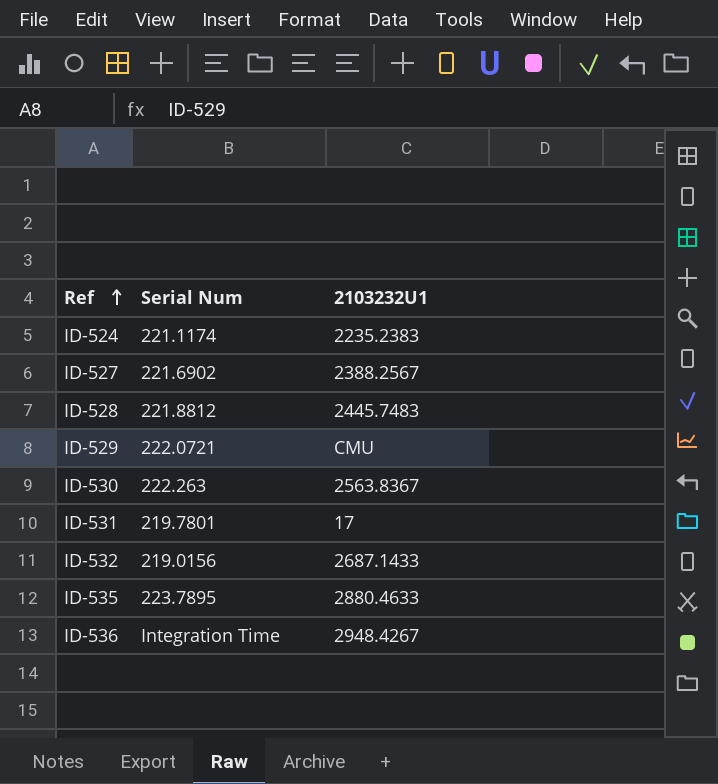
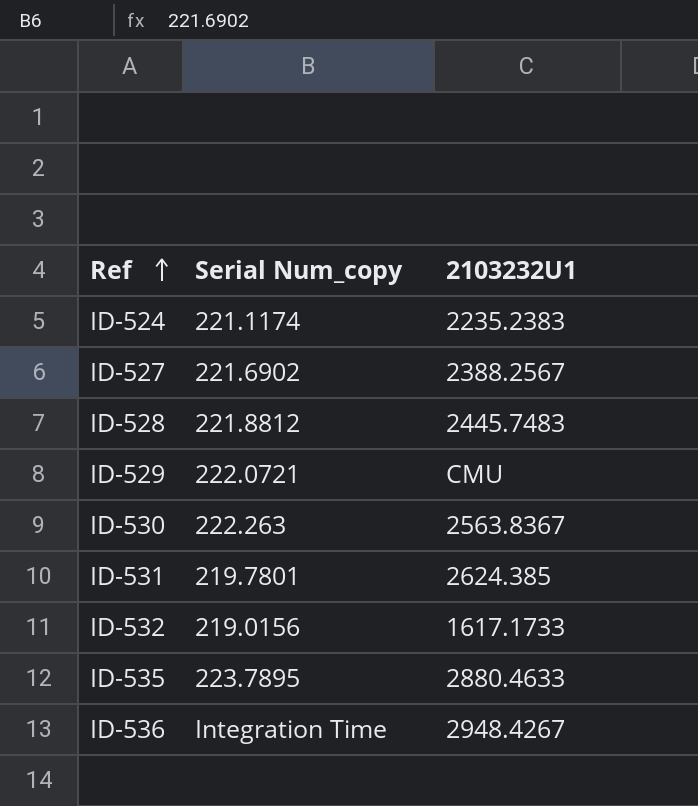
column name: Serial Num -> Serial Num_copy
ID-531 | 2103232U1: 17 -> 2624.385
ID-532 | 2103232U1: 2687.1433 -> 1617.1733

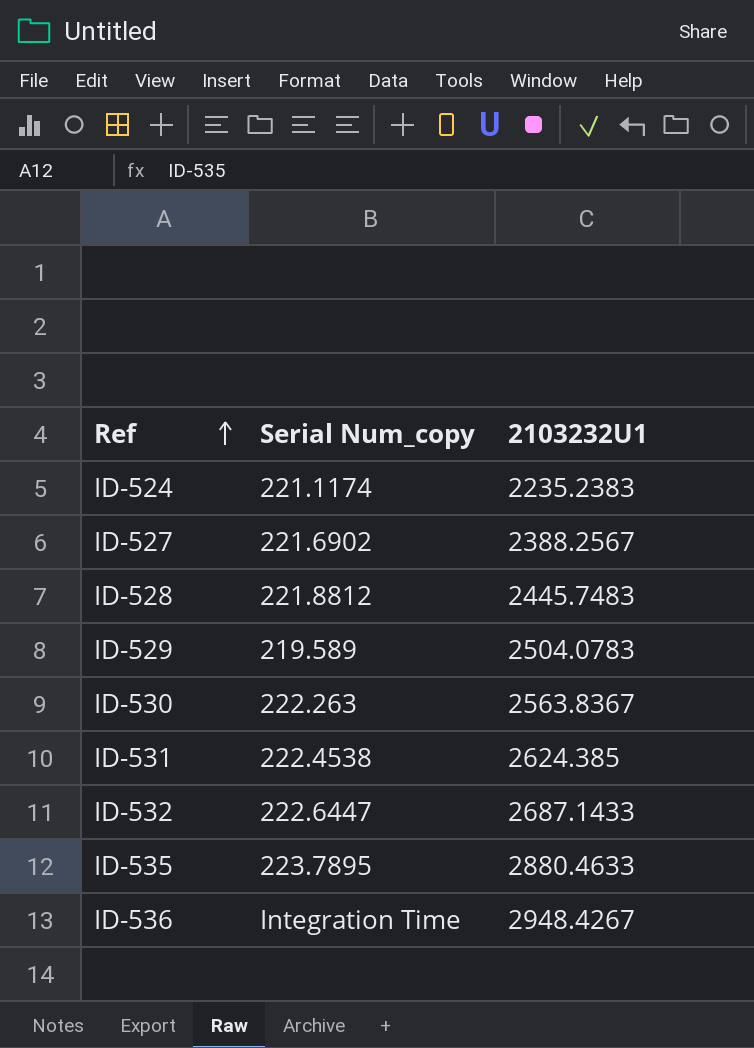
ID-529 | Serial Num_copy: 222.0721 -> 219.589
ID-529 | 2103232U1: CMU -> 2504.0783
ID-531 | Serial Num_copy: 219.7801 -> 222.4538
ID-532 | Serial Num_copy: 219.0156 -> 222.6447
ID-532 | 2103232U1: 1617.1733 -> 2687.1433

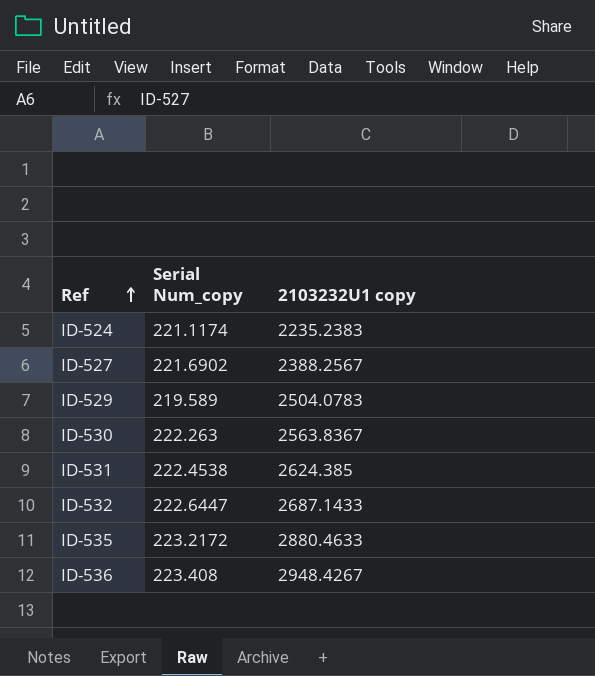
column name: 2103232U1 -> 2103232U1 copy
row ID-528: 221.8812 | 2445.7483 -> none
ID-535 | Serial Num_copy: 223.7895 -> 223.2172
ID-536 | Serial Num_copy: Integration Time -> 223.408

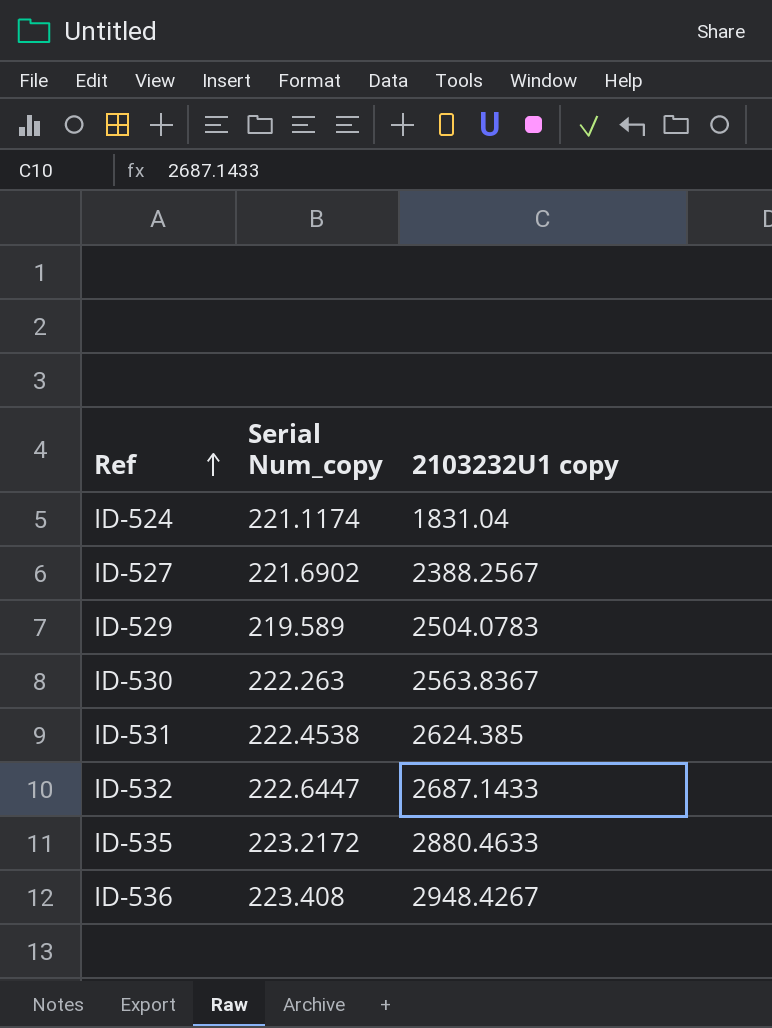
ID-524 | 2103232U1 copy: 2235.2383 -> 1831.04

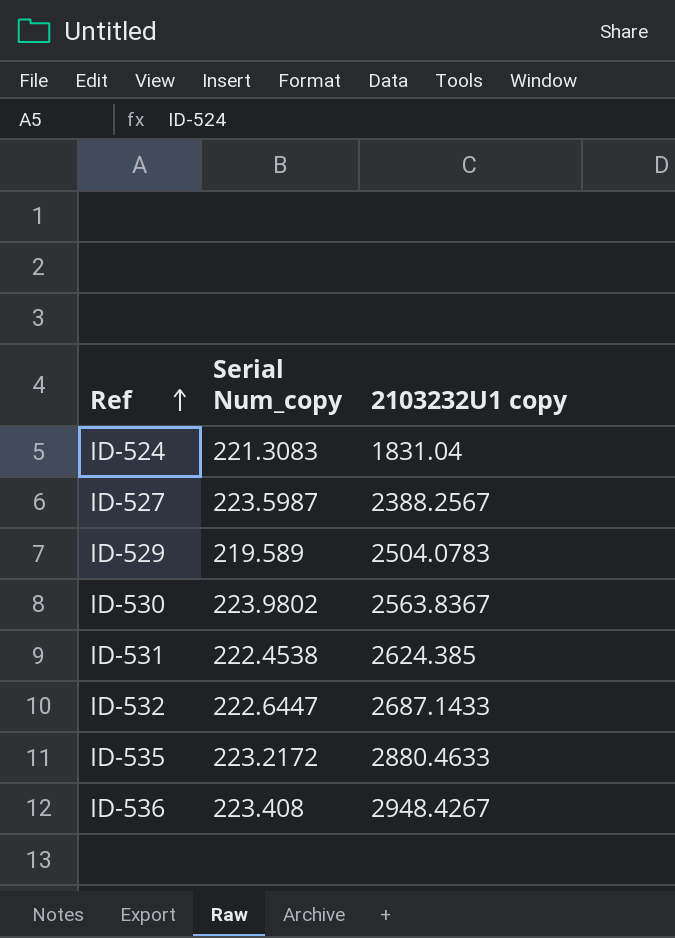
ID-524 | Serial Num_copy: 221.1174 -> 221.3083
ID-527 | Serial Num_copy: 221.6902 -> 223.5987
ID-530 | Serial Num_copy: 222.263 -> 223.9802

